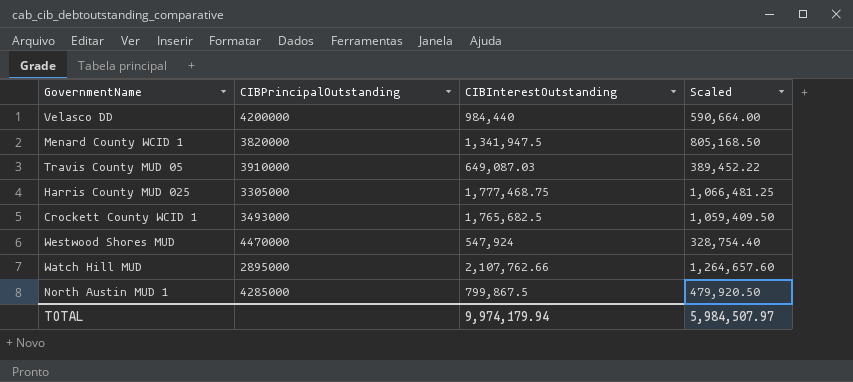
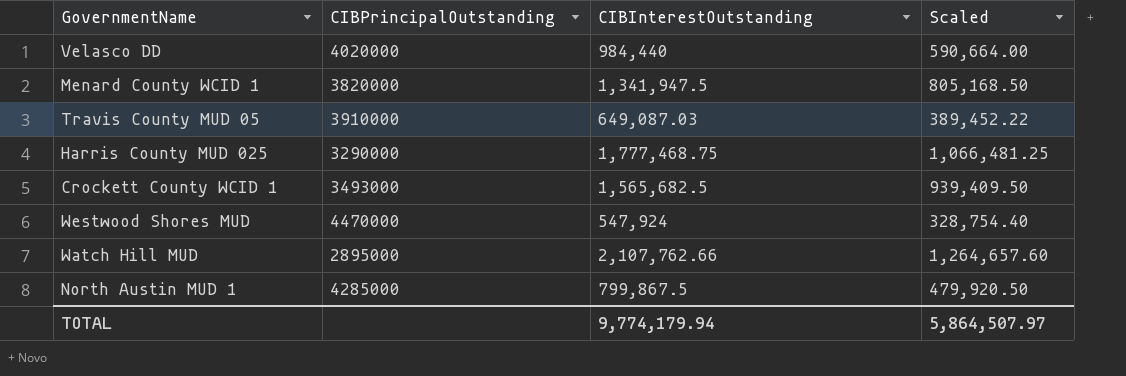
Velasco DD | CIBPrincipalOutstanding: 4200000 -> 4020000
Harris County MUD 025 | CIBPrincipalOutstanding: 3305000 -> 3290000
Crockett County WCID 1 | CIBInterestOutstanding: 1,765,682.5 -> 1,565,682.5
Crockett County WCID 1 | Scaled: 1,059,409.50 -> 939,409.50
TOTAL | CIBInterestOutstanding: 9,974,179.94 -> 9,774,179.94
TOTAL | Scaled: 5,984,507.97 -> 5,864,507.97

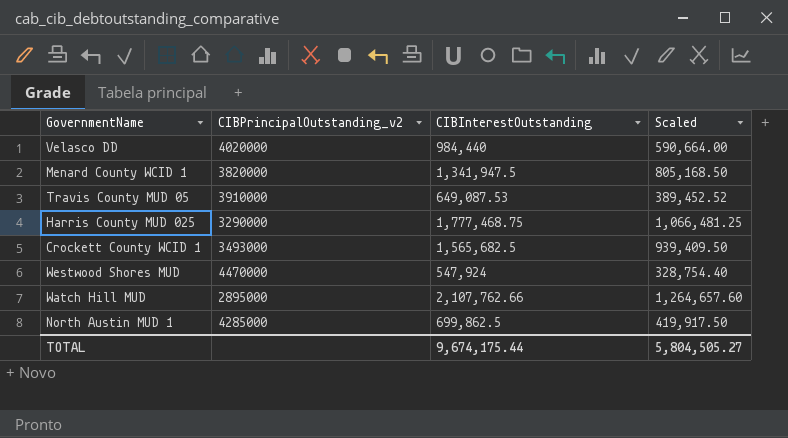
column name: CIBPrincipalOutstanding -> CIBPrincipalOutstanding_v2
Travis County MUD 05 | CIBInterestOutstanding: 649,087.03 -> 649,087.53
Travis County MUD 05 | Scaled: 389,452.22 -> 389,452.52
North Austin MUD 1 | CIBInterestOutstanding: 799,867.5 -> 699,862.5
North Austin MUD 1 | Scaled: 479,920.50 -> 419,917.50
TOTAL | CIBInterestOutstanding: 9,774,179.94 -> 9,674,175.44
TOTAL | Scaled: 5,864,507.97 -> 5,804,505.27

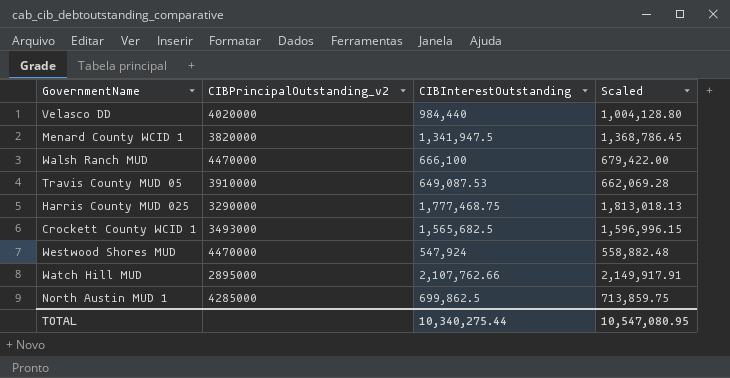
column Scaled | formula: [CIBInterestOutstanding] * 0.6 -> [CIBInterestOutstanding] * 1.02
row Walsh Ranch MUD: none -> 4470000 | 666,100 | 679,422.00
TOTAL | CIBInterestOutstanding: 9,674,175.44 -> 10,340,275.44
TOTAL | Scaled: 5,804,505.27 -> 10,547,080.95

